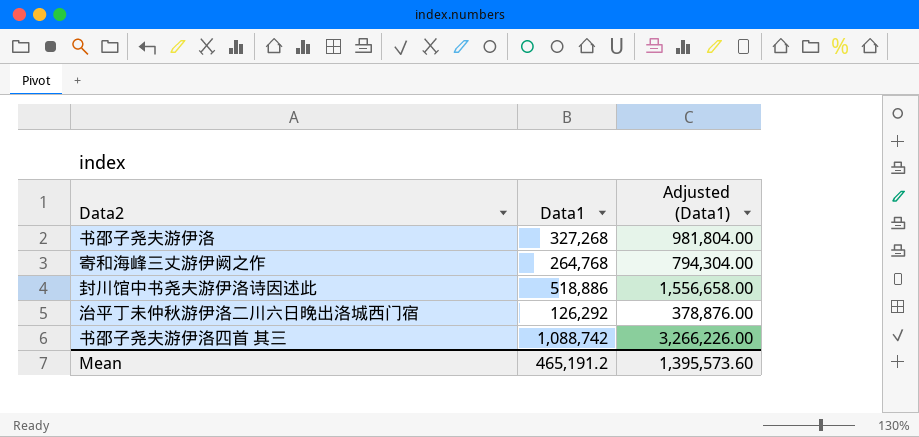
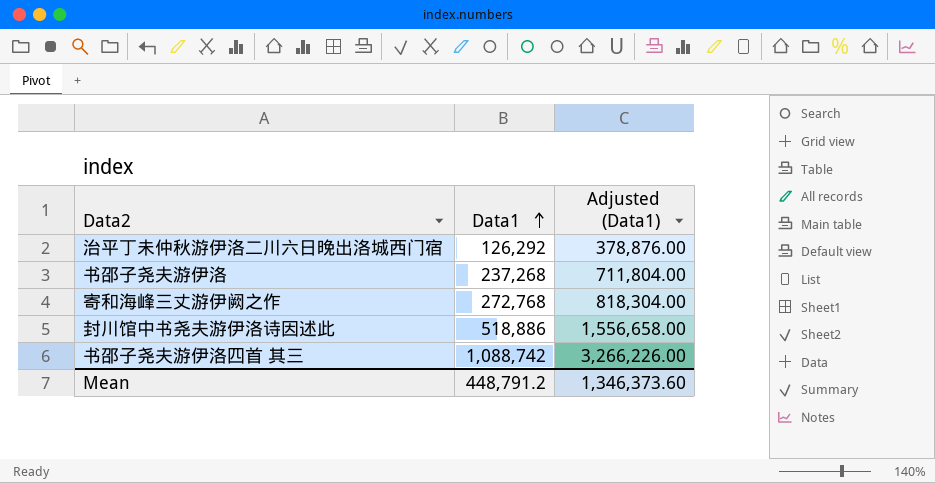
row order: none -> Data1 ascending
书邵子尧夫游伊洛 | Data1: 327,268 -> 237,268
书邵子尧夫游伊洛 | Adjusted (Data1): 981,804.00 -> 711,804.00
寄和海峰三丈游伊阙之作 | Data1: 264,768 -> 272,768
寄和海峰三丈游伊阙之作 | Adjusted (Data1): 794,304.00 -> 818,304.00
Mean | Data1: 465,191.2 -> 448,791.2
Mean | Adjusted (Data1): 1,395,573.60 -> 1,346,373.60

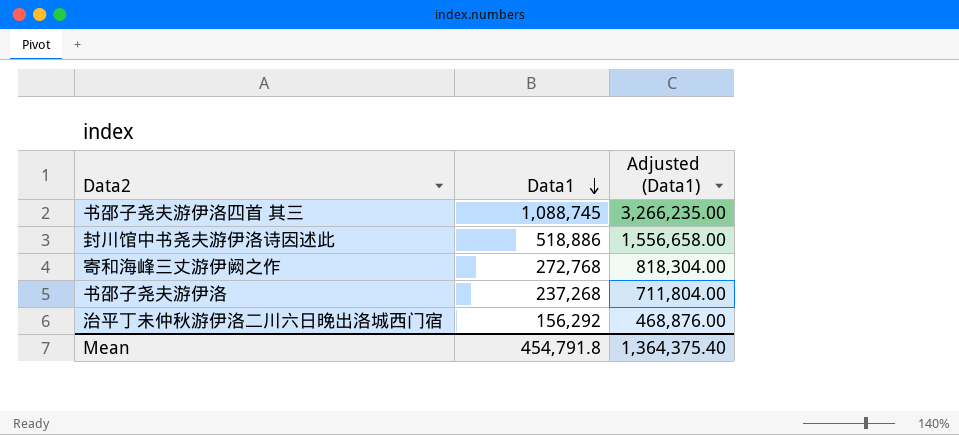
row order: Data1 ascending -> Data1 descending
书邵子尧夫游伊洛四首 其三 | Data1: 1,088,742 -> 1,088,745
书邵子尧夫游伊洛四首 其三 | Adjusted (Data1): 3,266,226.00 -> 3,266,235.00
治平丁未仲秋游伊洛二川六日晚出洛城西门宿 | Data1: 126,292 -> 156,292
治平丁未仲秋游伊洛二川六日晚出洛城西门宿 | Adjusted (Data1): 378,876.00 -> 468,876.00
Mean | Data1: 448,791.2 -> 454,791.8
Mean | Adjusted (Data1): 1,346,373.60 -> 1,364,375.40

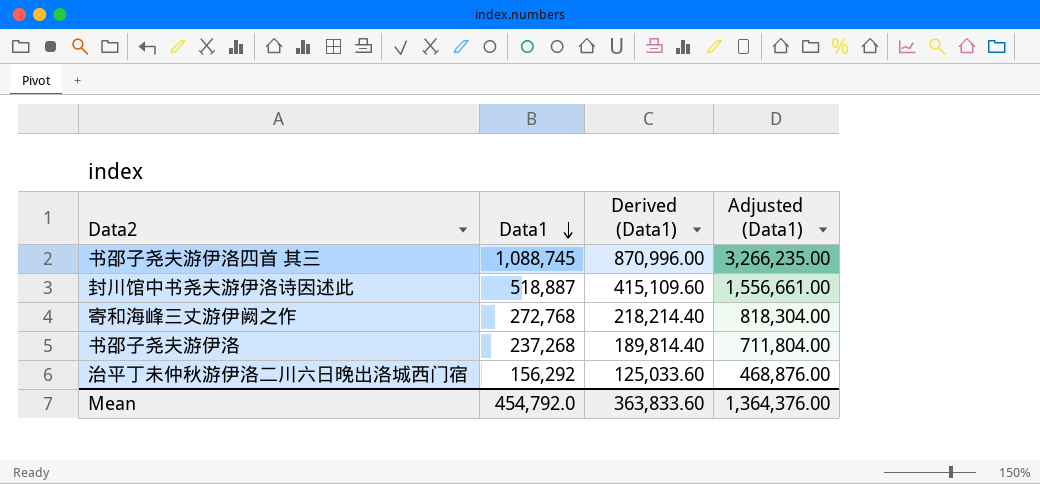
column Derived (Data1) | formula: none -> [Data1] * 0.8
封川馆中书尧夫游伊洛诗因述此 | Data1: 518,886 -> 518,887
封川馆中书尧夫游伊洛诗因述此 | Adjusted (Data1): 1,556,658.00 -> 1,556,661.00
Mean | Data1: 454,791.8 -> 454,792.0
Mean | Adjusted (Data1): 1,364,375.40 -> 1,364,376.00

